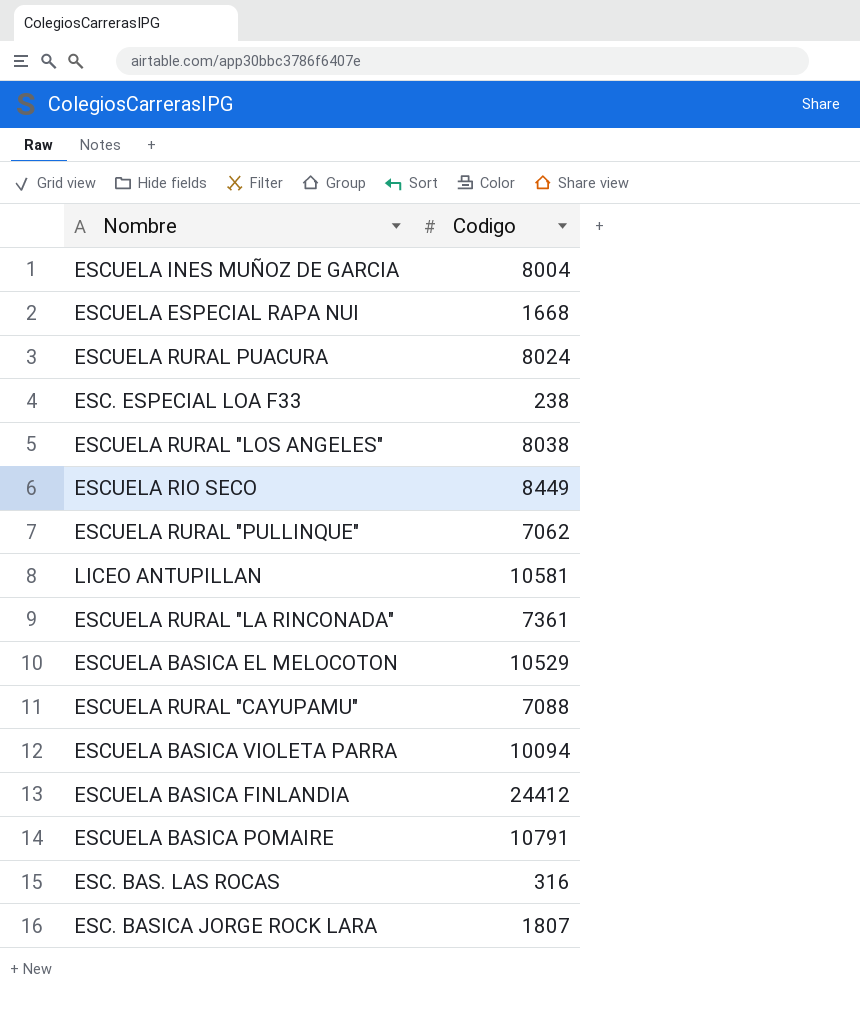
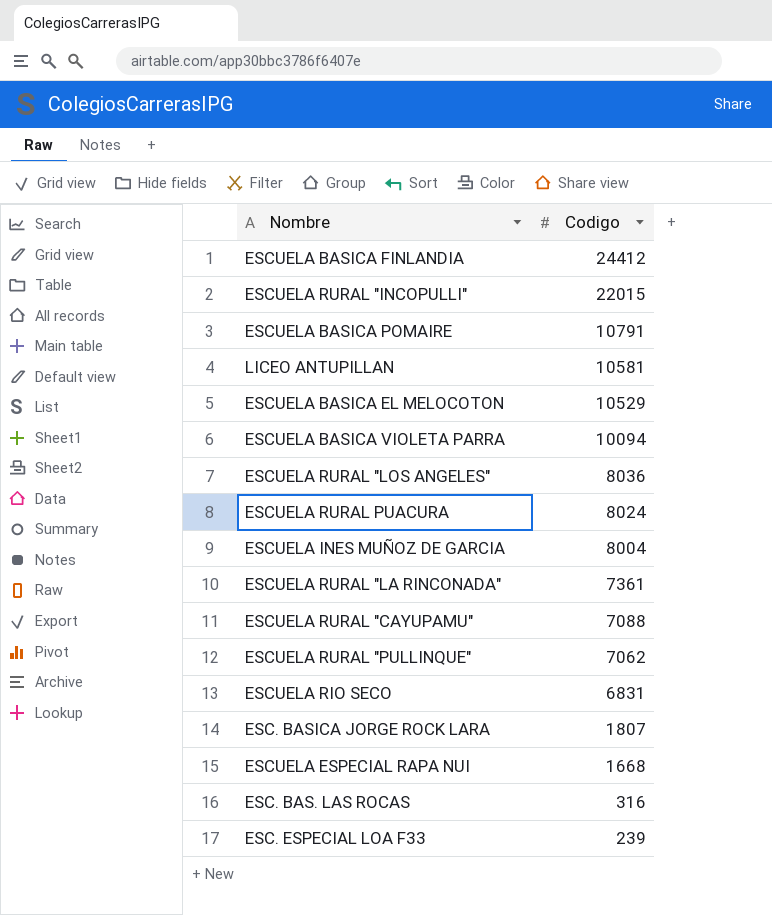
row order: none -> Codigo descending
row ESCUELA RURAL "INCOPULLI": none -> 22015
ESCUELA RURAL "LOS ANGELES" | Codigo: 8038 -> 8036
ESCUELA RIO SECO | Codigo: 8449 -> 6831
ESC. ESPECIAL LOA F33 | Codigo: 238 -> 239

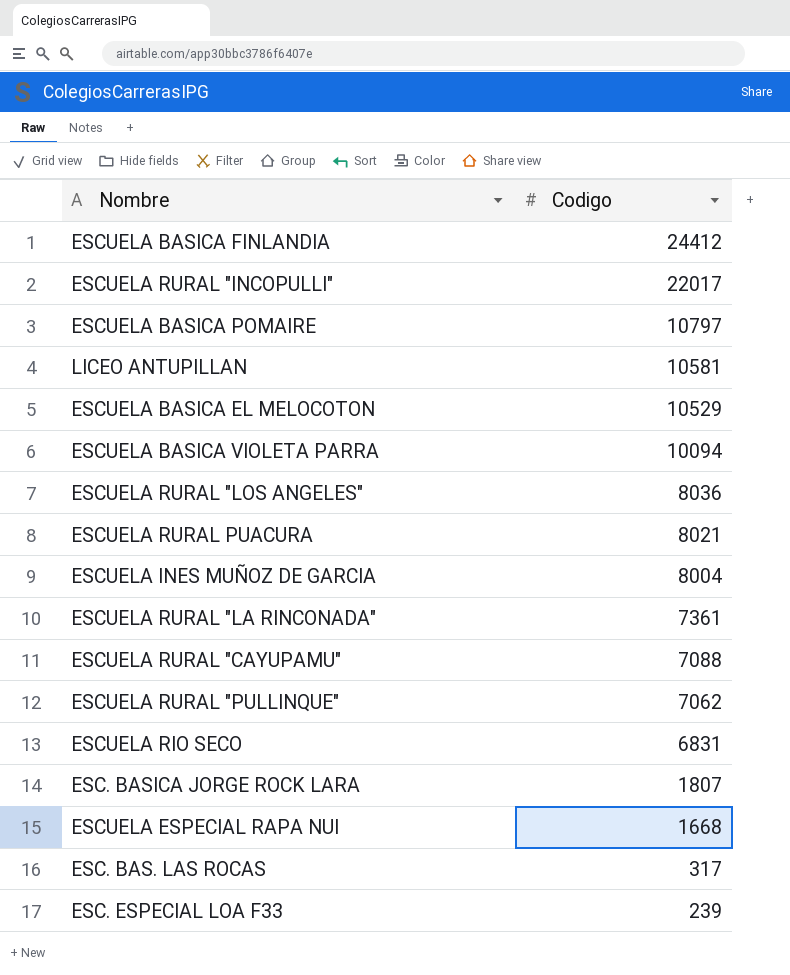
ESCUELA RURAL "INCOPULLI" | Codigo: 22015 -> 22017
ESCUELA BASICA POMAIRE | Codigo: 10791 -> 10797
ESCUELA RURAL PUACURA | Codigo: 8024 -> 8021
ESC. BAS. LAS ROCAS | Codigo: 316 -> 317

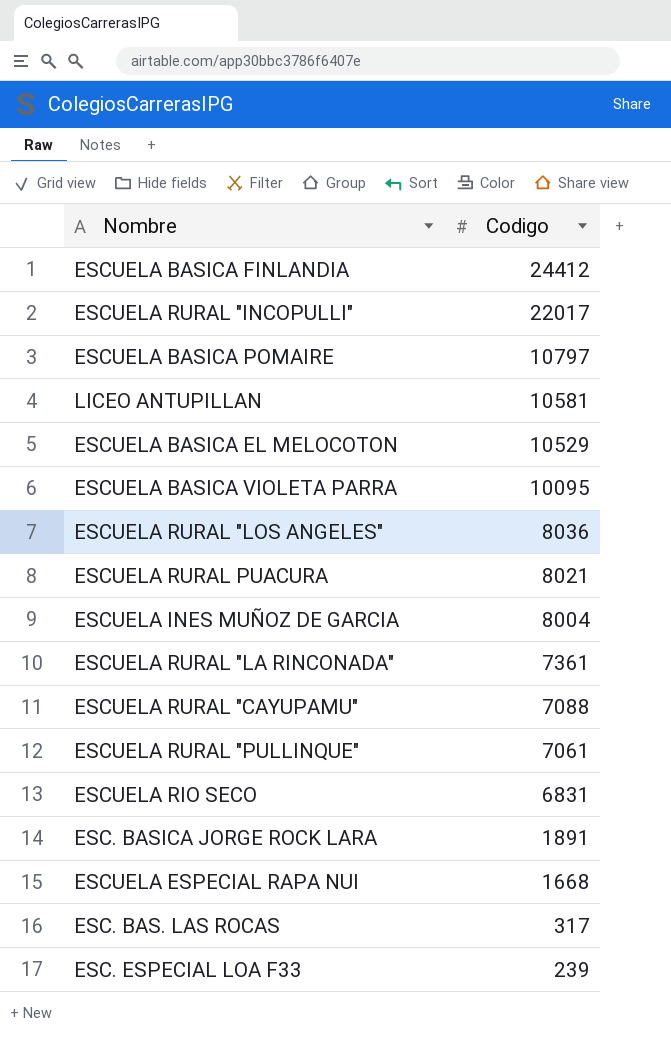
ESCUELA BASICA VIOLETA PARRA | Codigo: 10094 -> 10095
ESCUELA RURAL "PULLINQUE" | Codigo: 7062 -> 7061
ESC. BASICA JORGE ROCK LARA | Codigo: 1807 -> 1891

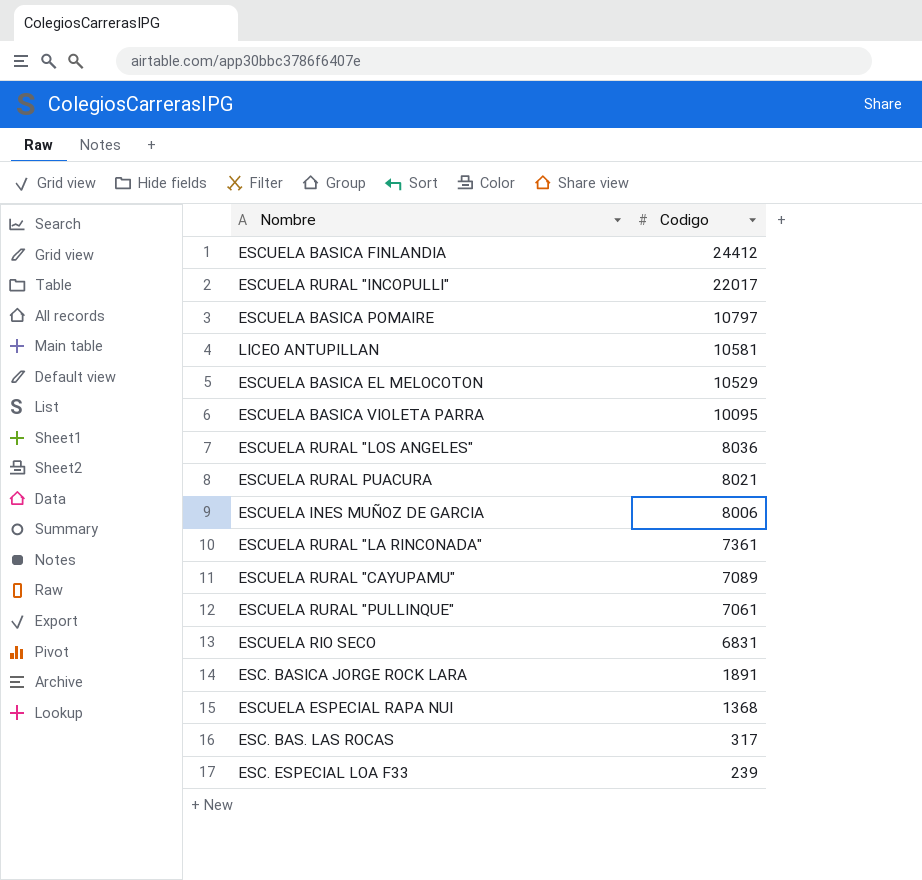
ESCUELA INES MUÑOZ DE GARCIA | Codigo: 8004 -> 8006
ESCUELA RURAL "CAYUPAMU" | Codigo: 7088 -> 7089
ESCUELA ESPECIAL RAPA NUI | Codigo: 1668 -> 1368

